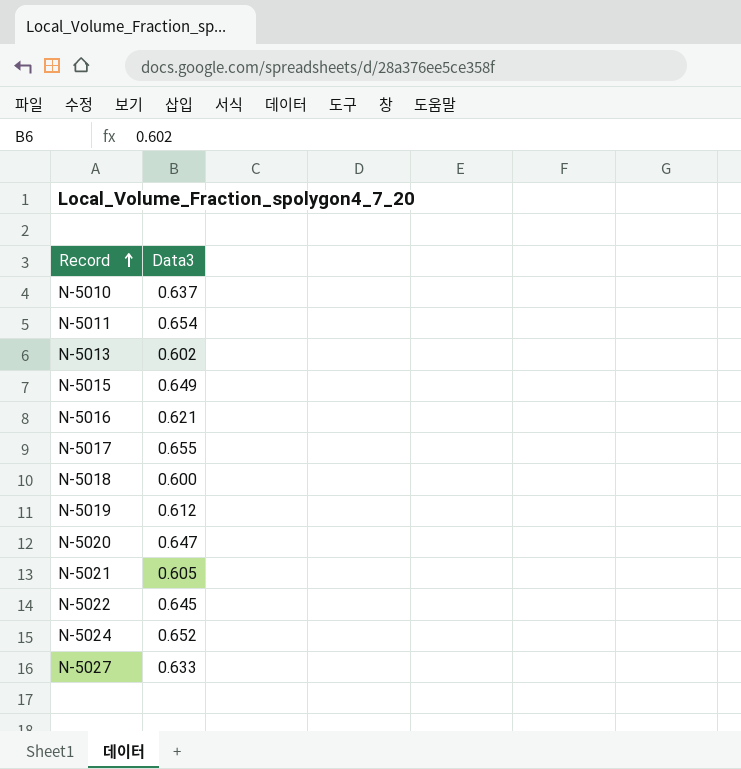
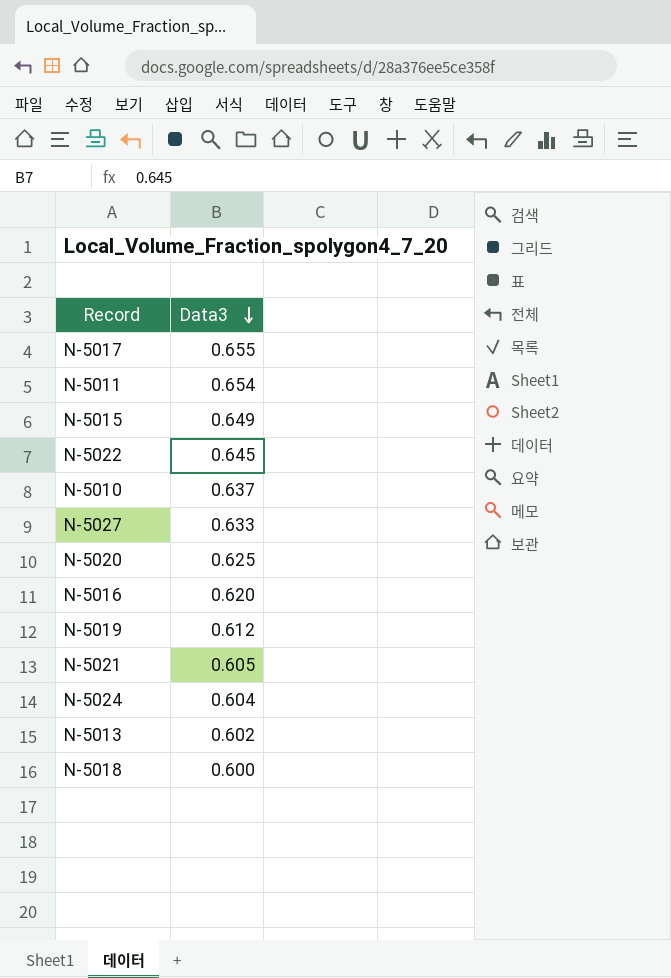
row order: Record ascending -> Data3 descending
N-5020 | Data3: 0.647 -> 0.625
N-5016 | Data3: 0.621 -> 0.620
N-5024 | Data3: 0.652 -> 0.604

